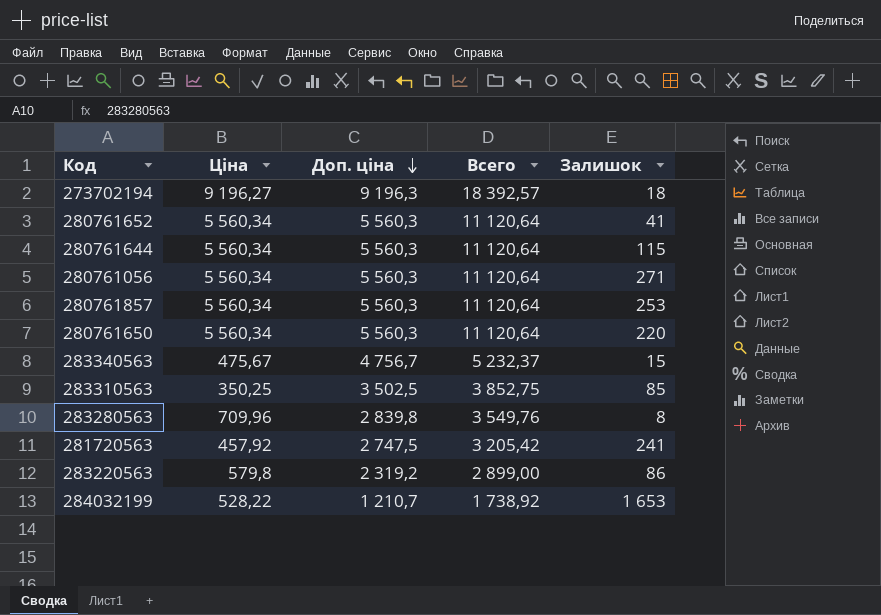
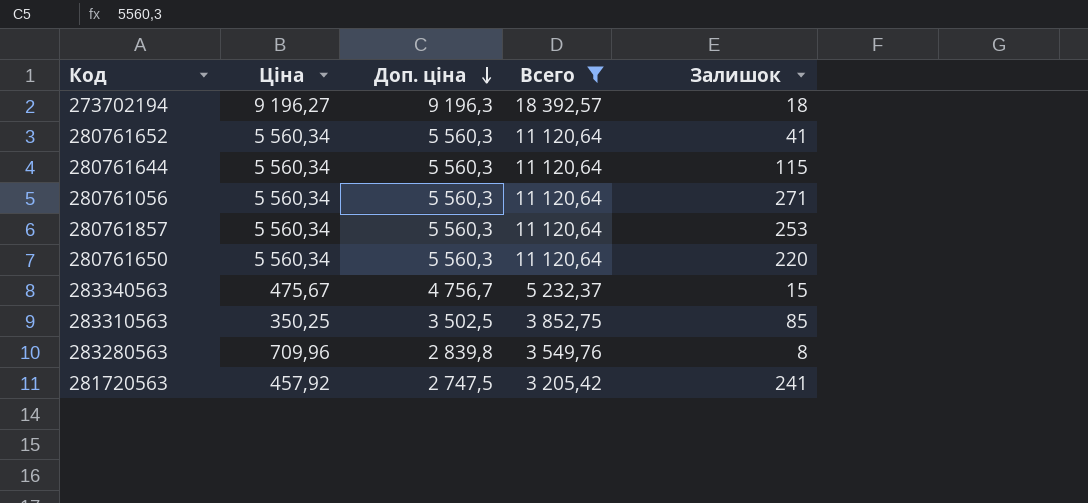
filter: none -> Всего >= 3 205,42

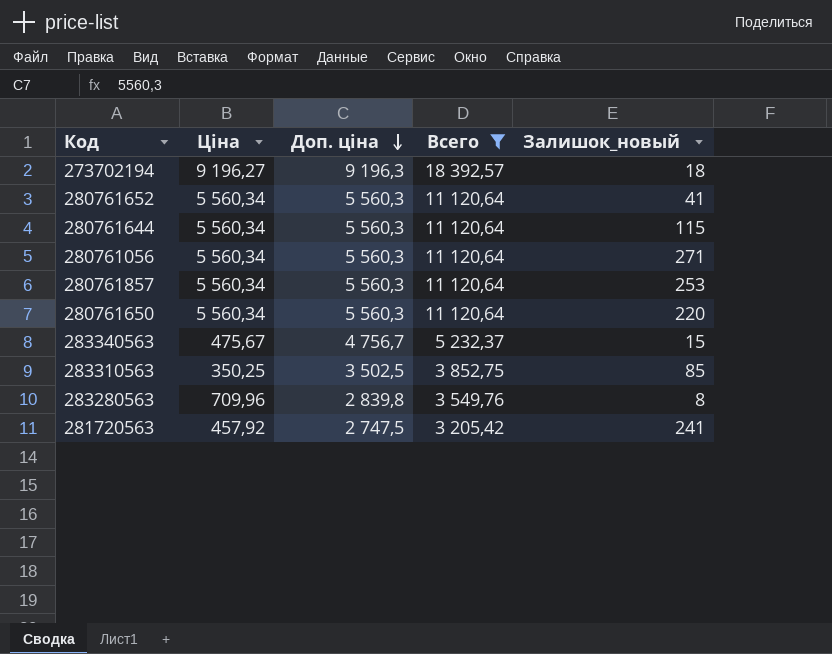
column name: Залишок -> Залишок_новый

